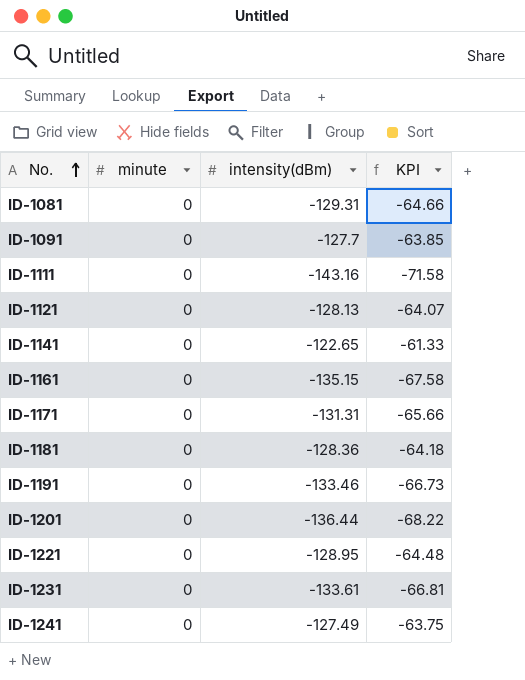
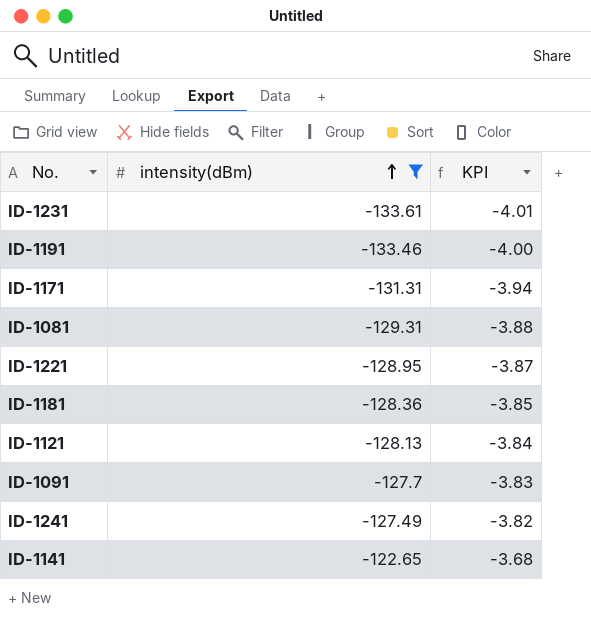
filter: none -> intensity(dBm) >= -133.61
row order: No. ascending -> intensity(dBm) ascending
column minute | position: 2 -> none
column KPI | formula: [intensity(dBm)] * 0.5 -> [intensity(dBm)] * 0.03

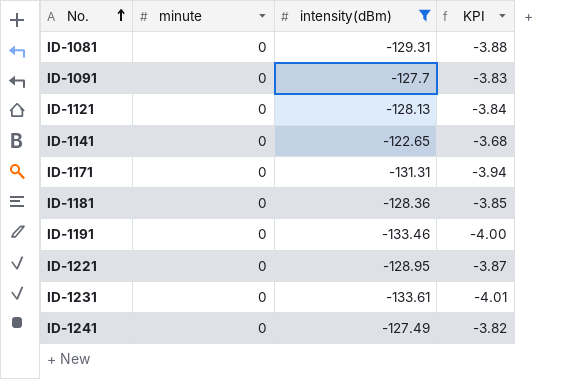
row order: intensity(dBm) ascending -> No. ascending
column minute | position: none -> 2

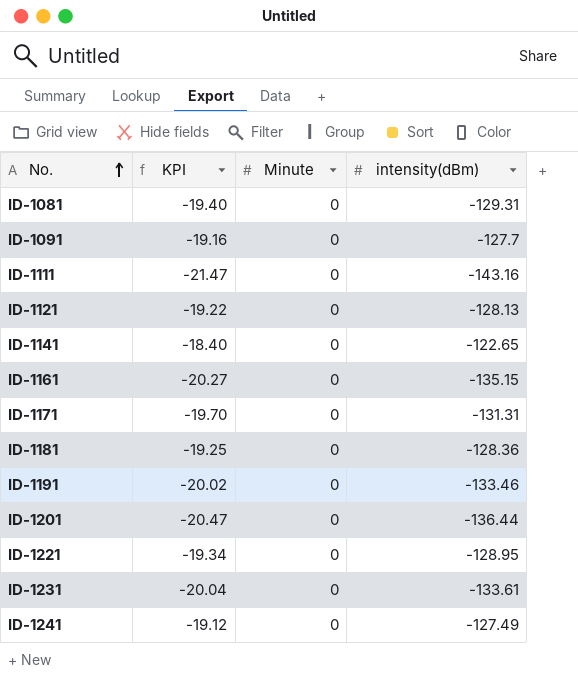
filter: intensity(dBm) >= -133.61 -> none
column KPI | formula: [intensity(dBm)] * 0.03 -> [intensity(dBm)] * 0.15
column KPI | position: 4 -> 2
column name: minute -> Minute

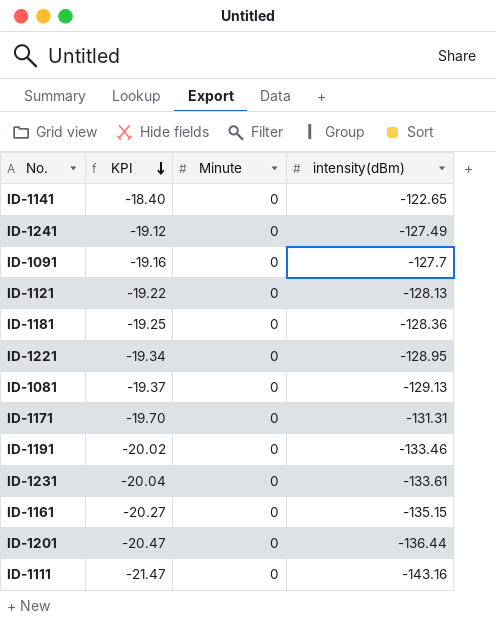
row order: No. ascending -> KPI descending
ID-1081 | KPI: -19.40 -> -19.37
ID-1081 | intensity(dBm): -129.31 -> -129.13

